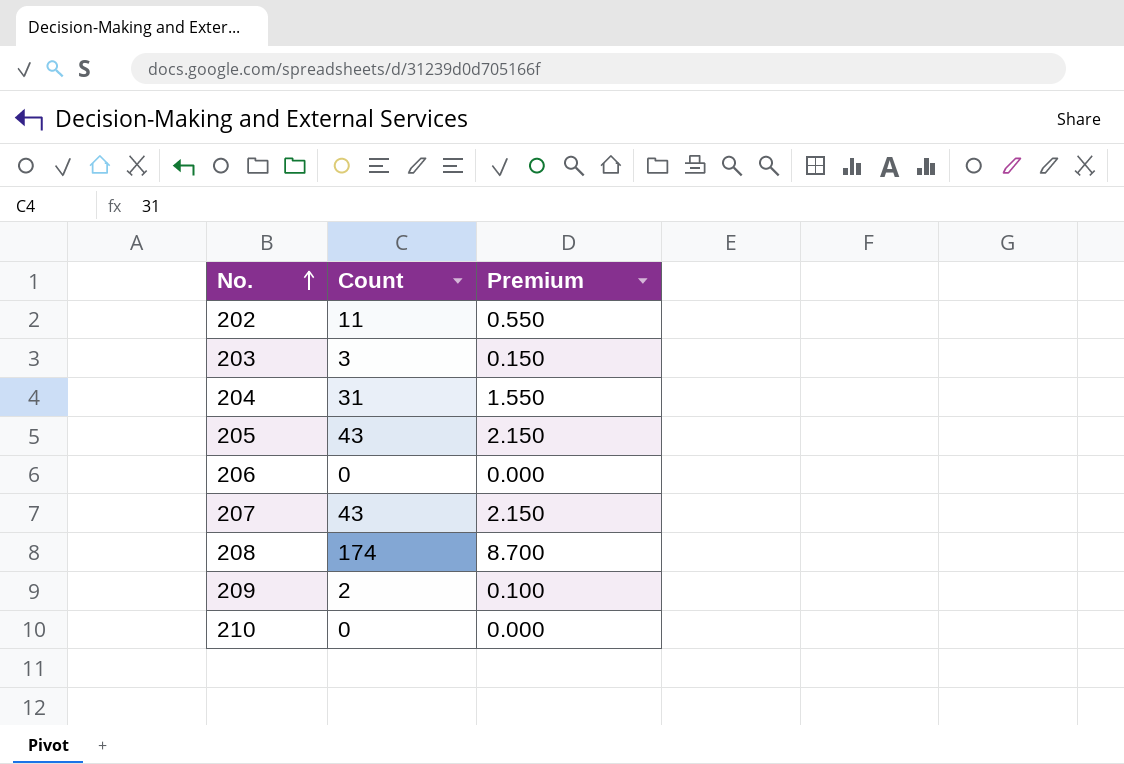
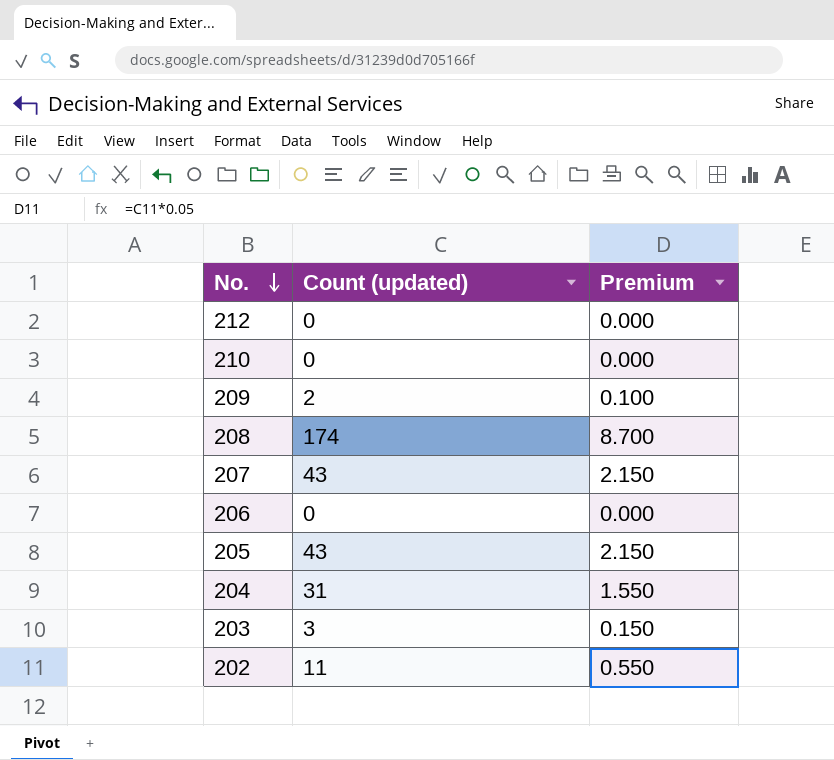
row order: No. ascending -> No. descending
column name: Count -> Count (updated)
row 212: none -> 0 | 0.000

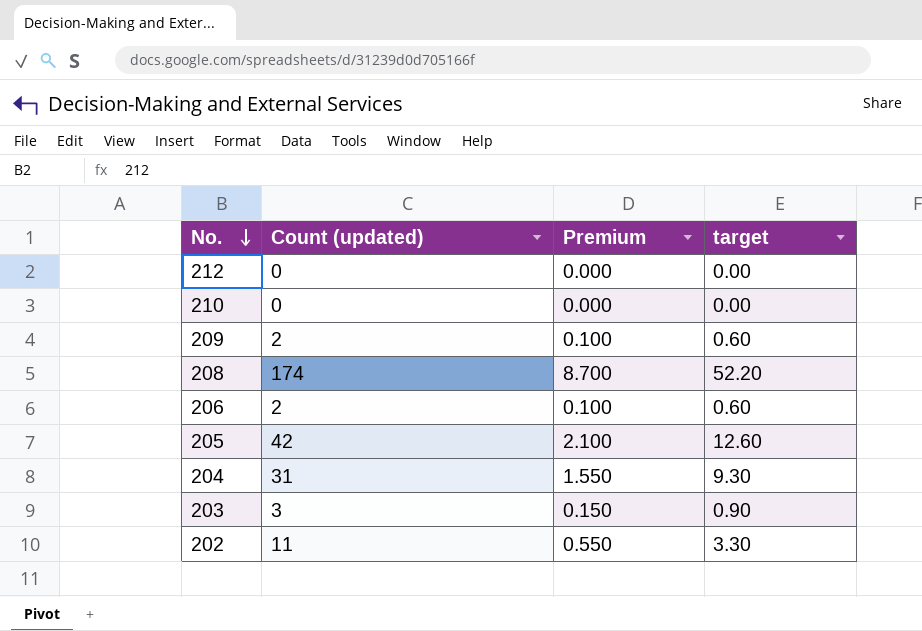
column target | formula: none -> [Count (updated)] * 0.3
row 207: 43 | 2.150 -> none
206 | Count (updated): 0 -> 2
206 | Premium: 0.000 -> 0.100
205 | Count (updated): 43 -> 42
205 | Premium: 2.150 -> 2.100

